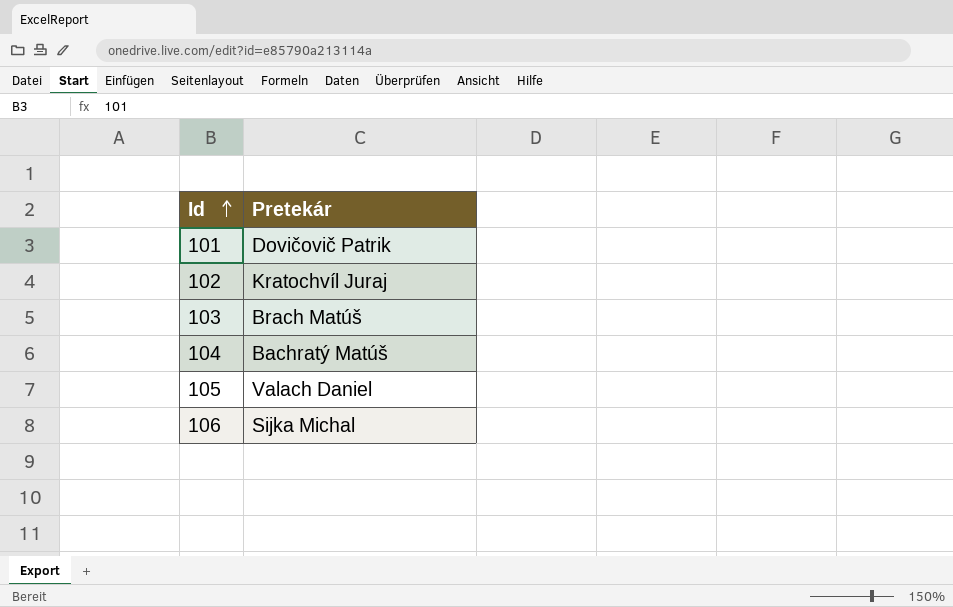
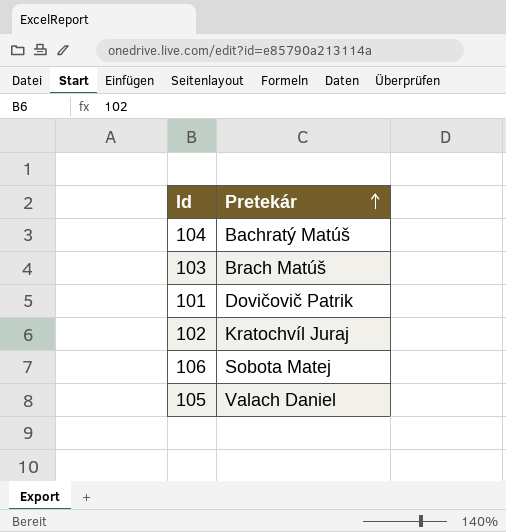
row order: Id ascending -> Pretekár ascending
106 | Pretekár: Sijka Michal -> Sobota Matej

